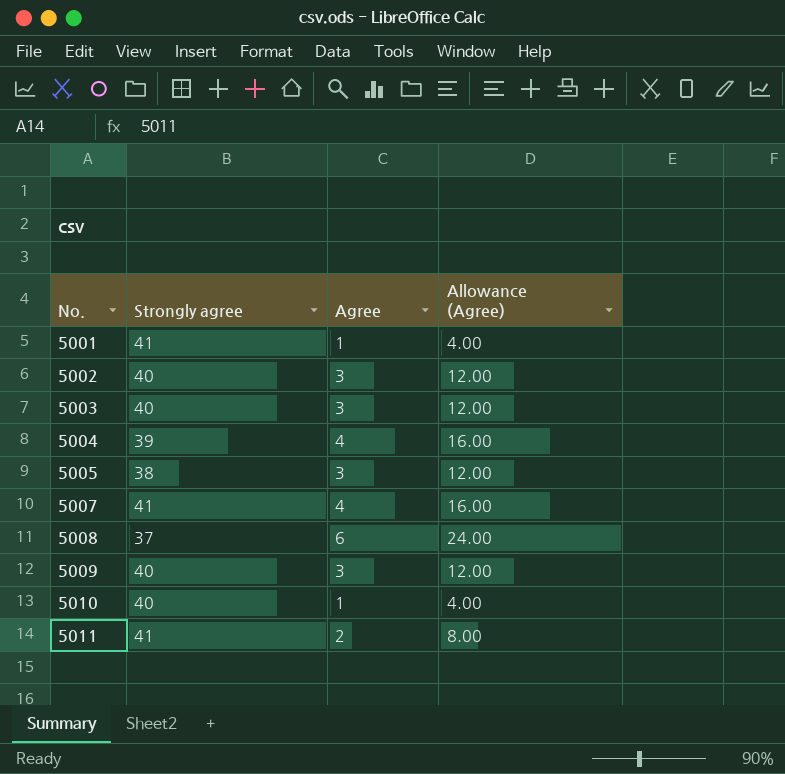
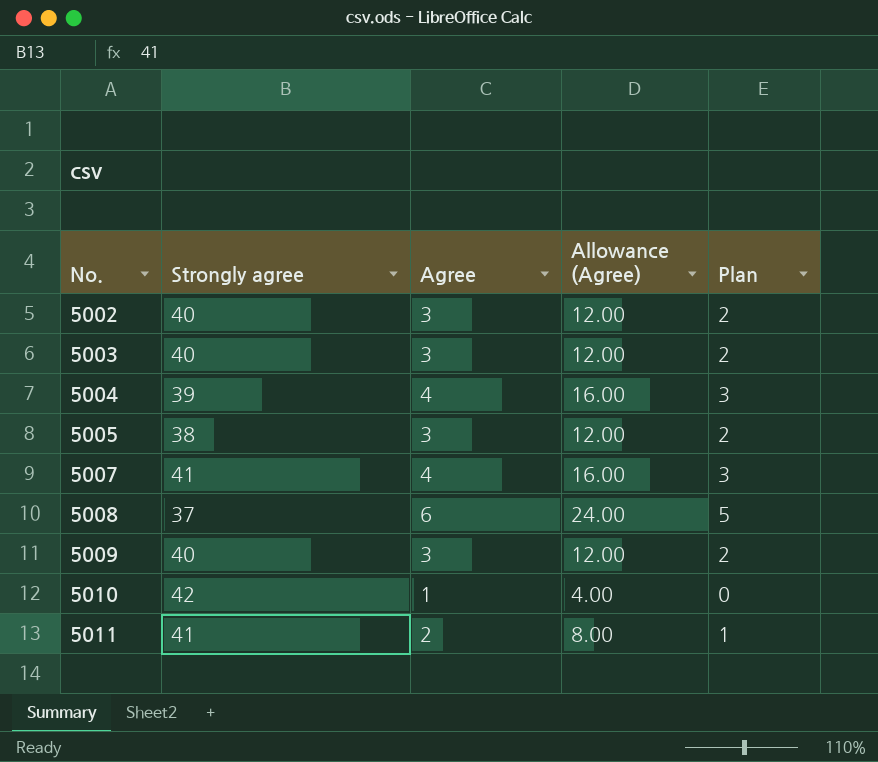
column Plan | formula: none -> [Agree] - 1
row 5001: 41 | 1 | 4.00 -> none
5010 | Strongly agree: 40 -> 42

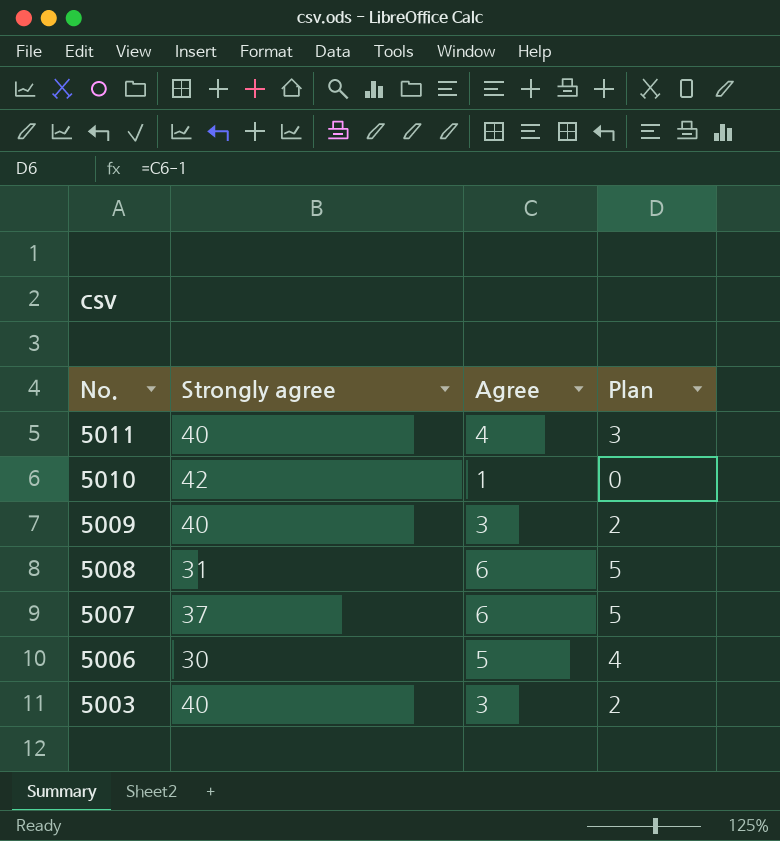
row order: No. ascending -> No. descending
column Allowance (Agree) | formula: [Agree] * 4 -> none
row 5002: 40 | 3 | 12.00 | 2 -> none
row 5004: 39 | 4 | 16.00 | 3 -> none
row 5005: 38 | 3 | 12.00 | 2 -> none
5011 | Strongly agree: 41 -> 40
5011 | Agree: 2 -> 4
5011 | Plan: 1 -> 3
5008 | Strongly agree: 37 -> 31
5007 | Strongly agree: 41 -> 37
5007 | Agree: 4 -> 6
5007 | Plan: 3 -> 5
row 5006: none -> 30 | 5 | 4

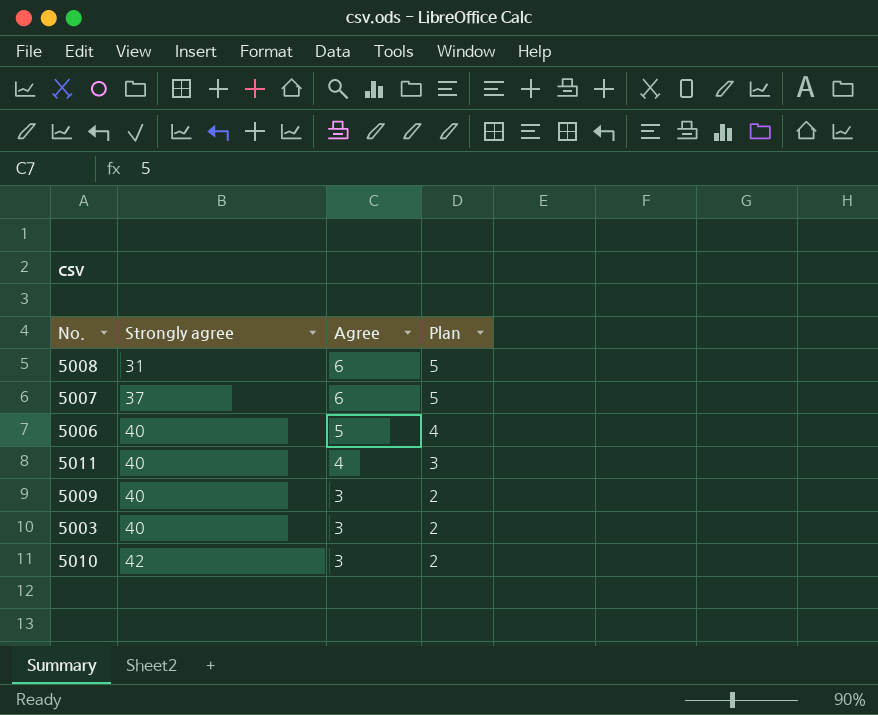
row order: No. descending -> Strongly agree ascending
5006 | Strongly agree: 30 -> 40
5010 | Agree: 1 -> 3
5010 | Plan: 0 -> 2

